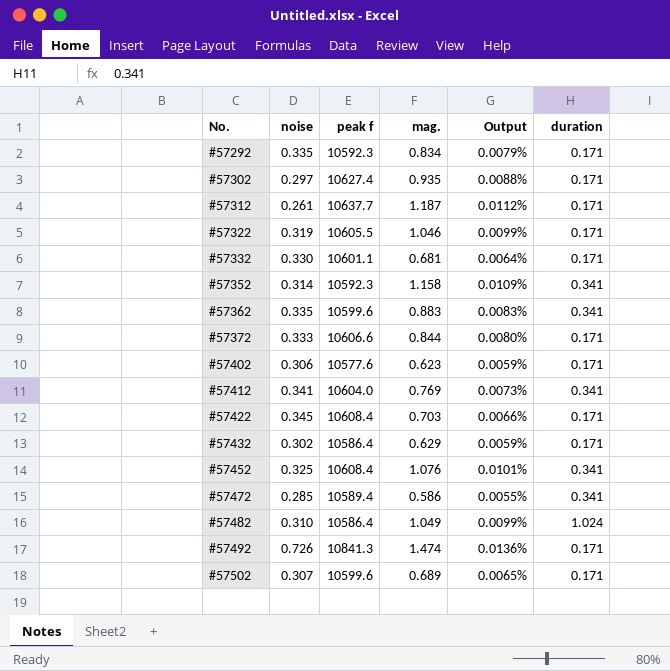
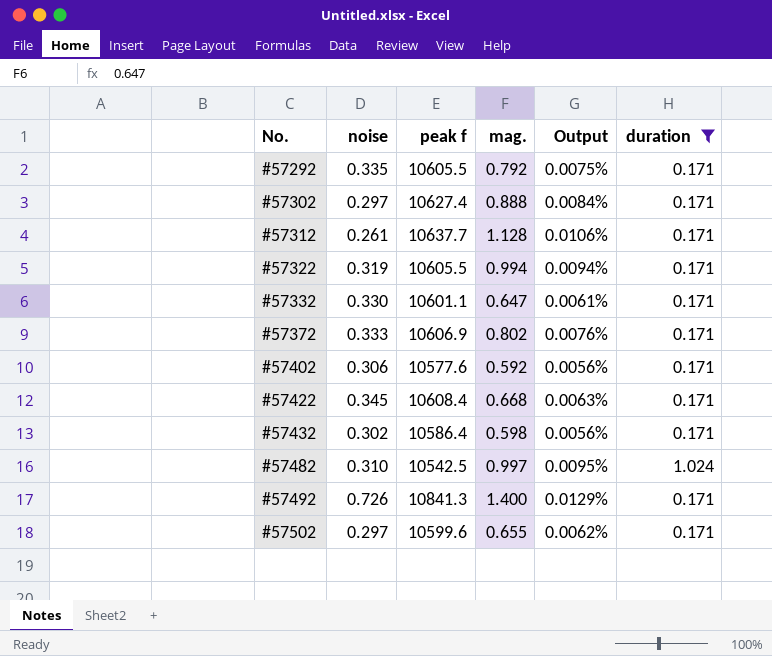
filter: none -> duration != 0.341
#57292 | peak f: 10592.3 -> 10605.5
#57292 | mag.: 0.834 -> 0.792
#57292 | Output: 0.0079% -> 0.0075%
#57302 | mag.: 0.935 -> 0.888
#57302 | Output: 0.0088% -> 0.0084%
#57312 | mag.: 1.187 -> 1.128
#57312 | Output: 0.0112% -> 0.0106%
#57322 | mag.: 1.046 -> 0.994
#57322 | Output: 0.0099% -> 0.0094%
#57332 | mag.: 0.681 -> 0.647
#57332 | Output: 0.0064% -> 0.0061%
#57372 | peak f: 10606.6 -> 10606.9
#57372 | mag.: 0.844 -> 0.802
#57372 | Output: 0.0080% -> 0.0076%
#57402 | mag.: 0.623 -> 0.592
#57402 | Output: 0.0059% -> 0.0056%
#57422 | mag.: 0.703 -> 0.668
#57422 | Output: 0.0066% -> 0.0063%
#57432 | mag.: 0.629 -> 0.598
#57432 | Output: 0.0059% -> 0.0056%
#57482 | peak f: 10586.4 -> 10542.5
#57482 | mag.: 1.049 -> 0.997
#57482 | Output: 0.0099% -> 0.0095%
#57492 | mag.: 1.474 -> 1.400
#57492 | Output: 0.0136% -> 0.0129%
#57502 | noise: 0.307 -> 0.297
#57502 | mag.: 0.689 -> 0.655
#57502 | Output: 0.0065% -> 0.0062%

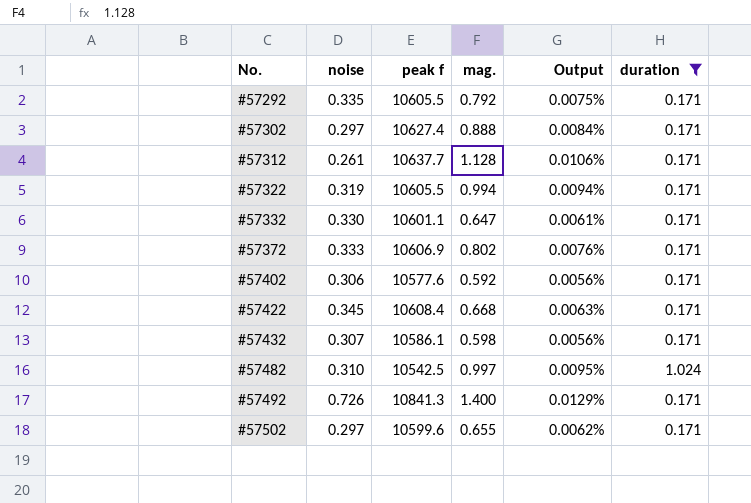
#57432 | noise: 0.302 -> 0.307
#57432 | peak f: 10586.4 -> 10586.1

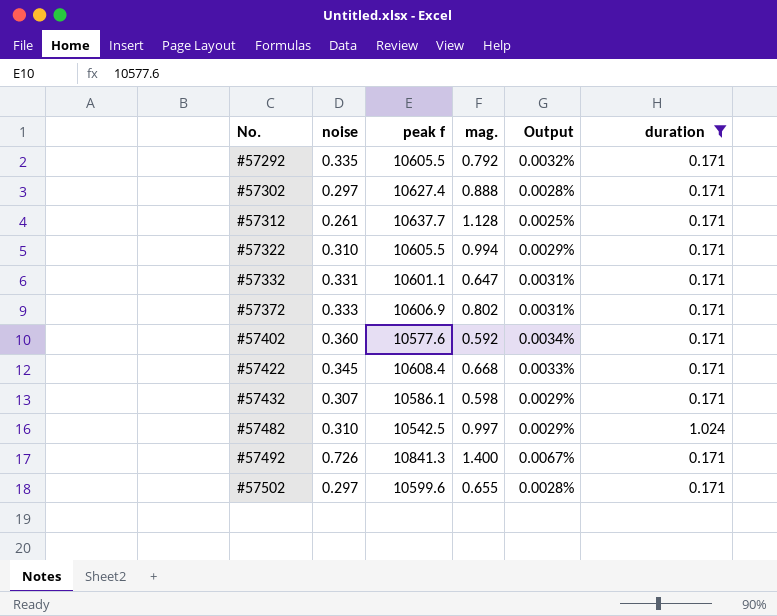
column Output | formula: [mag.] / [peak f] -> [noise] / [peak f]
#57322 | noise: 0.319 -> 0.310
#57332 | noise: 0.330 -> 0.331
#57402 | noise: 0.306 -> 0.360

